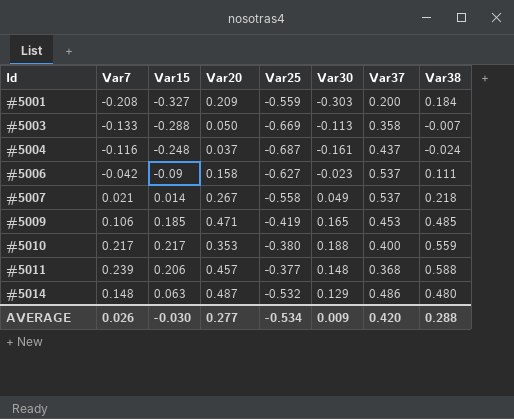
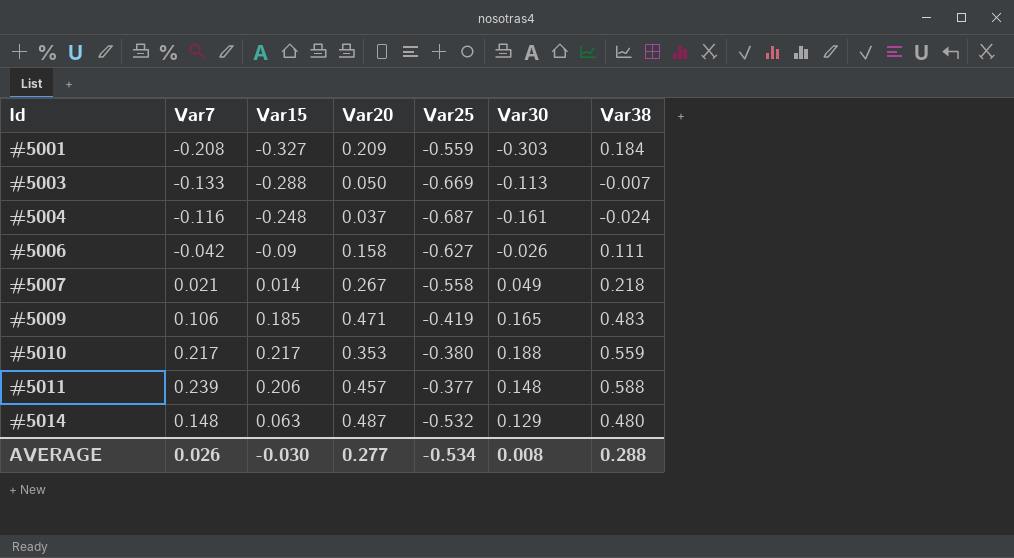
column Var37 | position: 7 -> none
#5006 | Var30: -0.023 -> -0.026
#5009 | Var38: 0.485 -> 0.483
AVERAGE | Var30: 0.009 -> 0.008

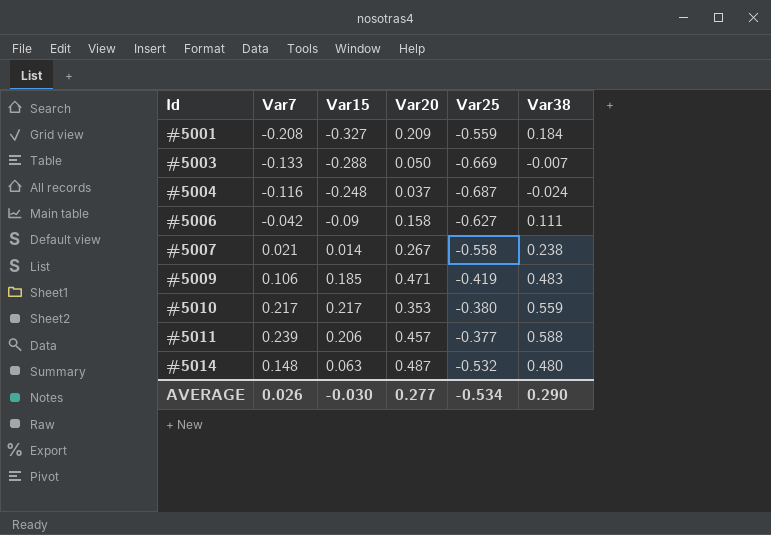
column Var30 | position: 6 -> none
#5007 | Var38: 0.218 -> 0.238
AVERAGE | Var38: 0.288 -> 0.290

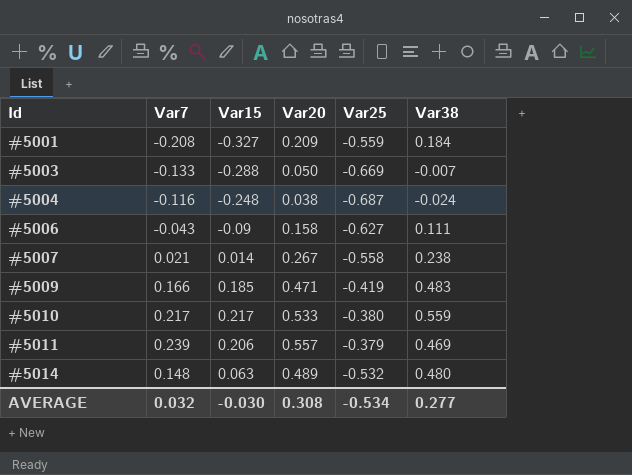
#5004 | Var20: 0.037 -> 0.038
#5006 | Var7: -0.042 -> -0.043
#5009 | Var7: 0.106 -> 0.166
#5010 | Var20: 0.353 -> 0.533
#5011 | Var20: 0.457 -> 0.557
#5011 | Var25: -0.377 -> -0.379
#5011 | Var38: 0.588 -> 0.469
#5014 | Var20: 0.487 -> 0.489
AVERAGE | Var7: 0.026 -> 0.032
AVERAGE | Var20: 0.277 -> 0.308
AVERAGE | Var38: 0.290 -> 0.277

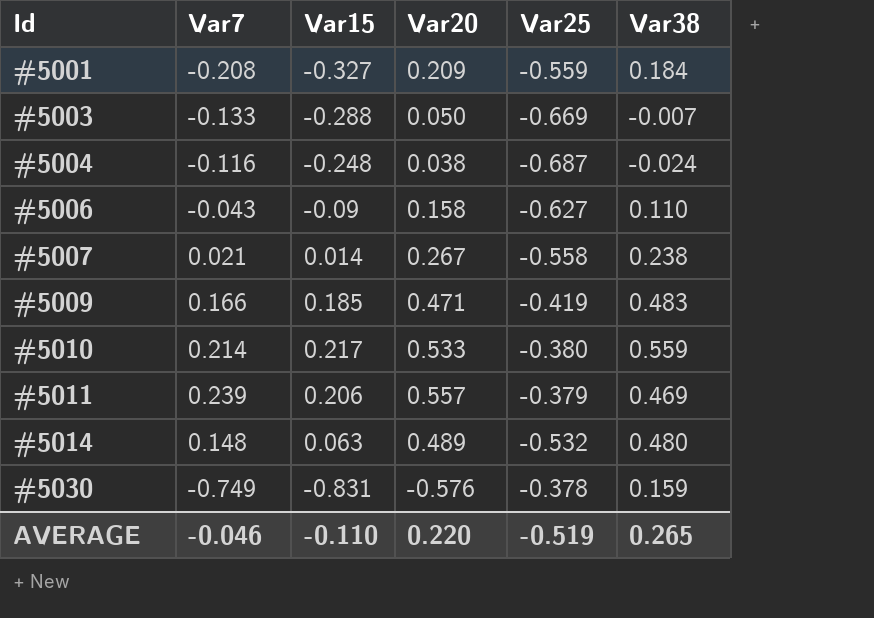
#5006 | Var38: 0.111 -> 0.110
#5010 | Var7: 0.217 -> 0.214
row #5030: none -> -0.749 | -0.831 | -0.576 | -0.378 | 0.159
AVERAGE | Var7: 0.032 -> -0.046
AVERAGE | Var15: -0.030 -> -0.110
AVERAGE | Var20: 0.308 -> 0.220
AVERAGE | Var25: -0.534 -> -0.519
AVERAGE | Var38: 0.277 -> 0.265

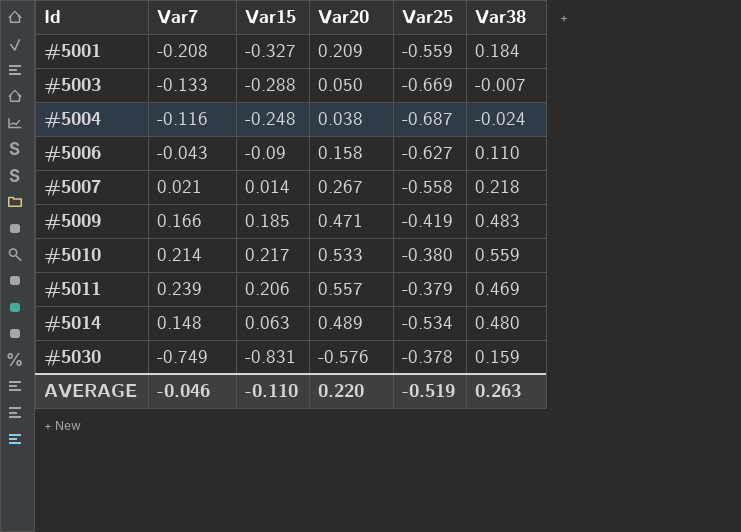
#5007 | Var38: 0.238 -> 0.218
#5014 | Var25: -0.532 -> -0.534
AVERAGE | Var38: 0.265 -> 0.263

